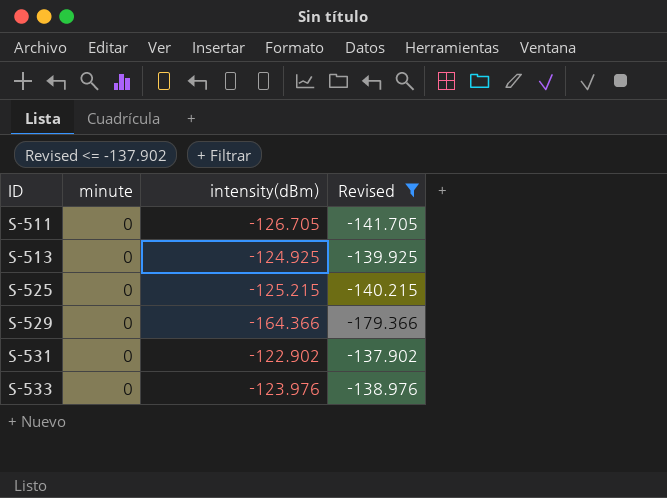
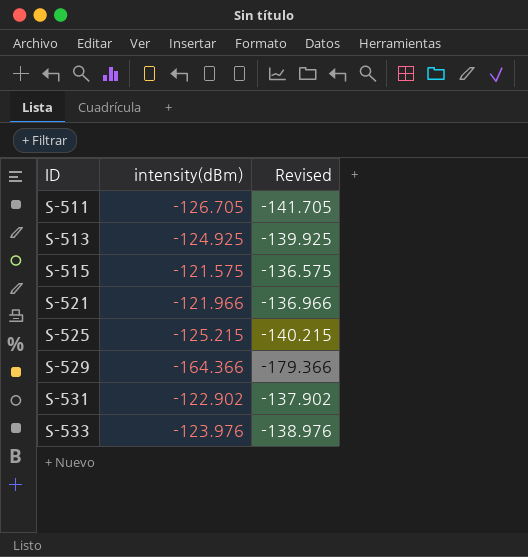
filter: Revised <= -137.902 -> none
column minute | position: 2 -> none

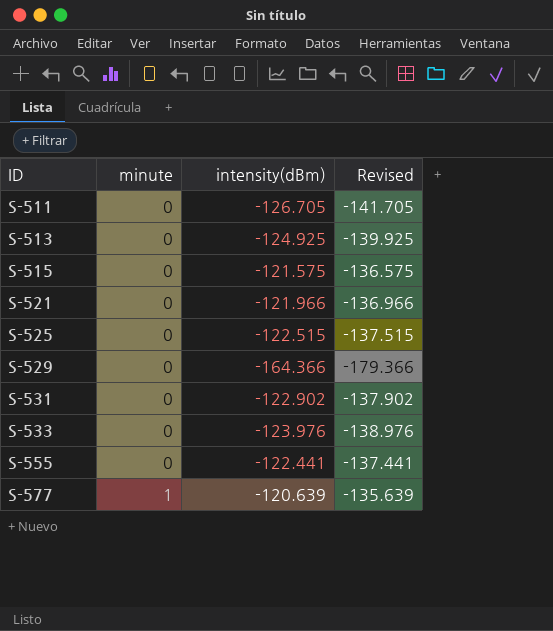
column minute | position: none -> 2
S-525 | intensity(dBm): -125.215 -> -122.515
S-525 | Revised: -140.215 -> -137.515
row S-555: none -> 0 | -122.441 | -137.441
row S-577: none -> 1 | -120.639 | -135.639

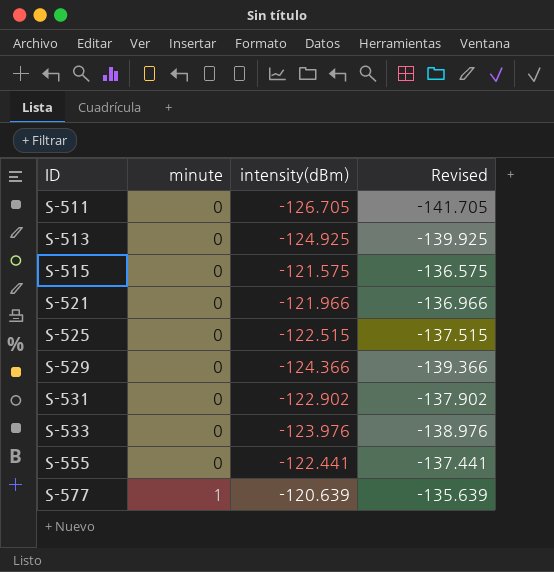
S-529 | intensity(dBm): -164.366 -> -124.366
S-529 | Revised: -179.366 -> -139.366

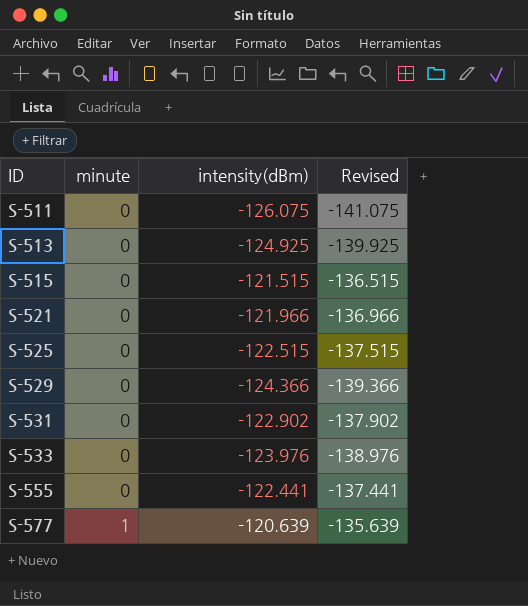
S-511 | intensity(dBm): -126.705 -> -126.075
S-511 | Revised: -141.705 -> -141.075
S-515 | intensity(dBm): -121.575 -> -121.515
S-515 | Revised: -136.575 -> -136.515

